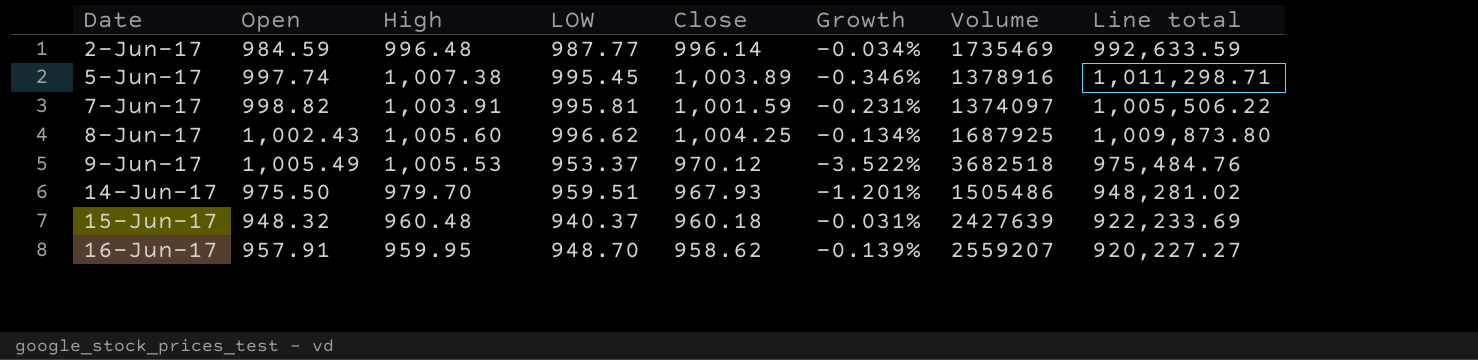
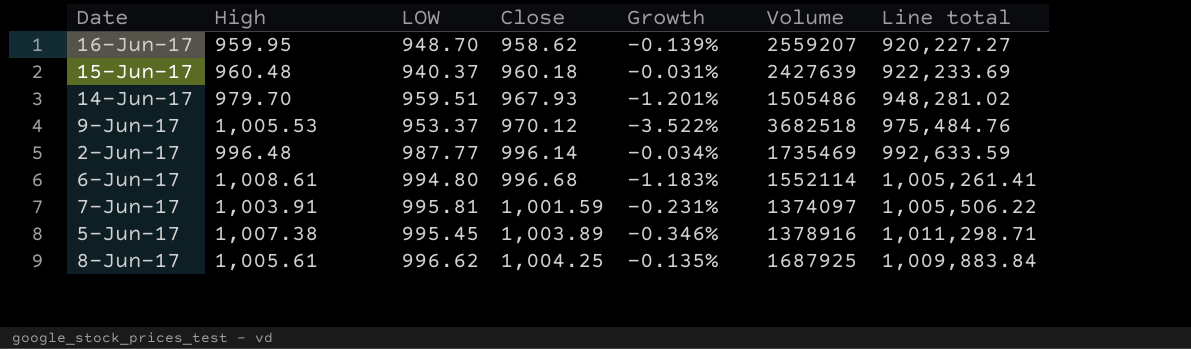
row order: Date ascending -> Close ascending
column Open | position: 2 -> none
row 6-Jun-17: none -> 1,008.61 | 994.80 | 996.68 | -1.183% | 1552114 | 1,005,261.41
8-Jun-17 | High: 1,005.60 -> 1,005.61
8-Jun-17 | Growth: -0.134% -> -0.135%
8-Jun-17 | Line total: 1,009,873.80 -> 1,009,883.84

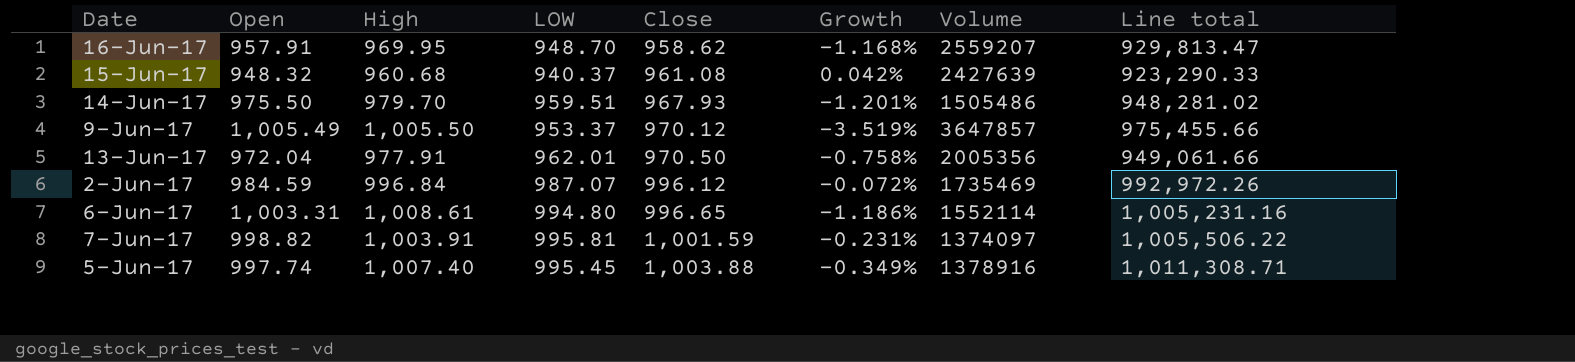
column Open | position: none -> 2
row 8-Jun-17: 1,005.61 | 996.62 | 1,004.25 | -0.135% | 1687925 | 1,009,883.84 -> none
16-Jun-17 | High: 959.95 -> 969.95
16-Jun-17 | Growth: -0.139% -> -1.168%
16-Jun-17 | Line total: 920,227.27 -> 929,813.47
15-Jun-17 | High: 960.48 -> 960.68
15-Jun-17 | Close: 960.18 -> 961.08
15-Jun-17 | Growth: -0.031% -> 0.042%
15-Jun-17 | Line total: 922,233.69 -> 923,290.33
9-Jun-17 | High: 1,005.53 -> 1,005.50
9-Jun-17 | Growth: -3.522% -> -3.519%
9-Jun-17 | Volume: 3682518 -> 3647857
9-Jun-17 | Line total: 975,484.76 -> 975,455.66
row 13-Jun-17: none -> 972.04 | 977.91 | 962.01 | 970.50 | -0.758% | 2005356 | 949,061.66
2-Jun-17 | High: 996.48 -> 996.84
2-Jun-17 | LOW: 987.77 -> 987.07
2-Jun-17 | Close: 996.14 -> 996.12
2-Jun-17 | Growth: -0.034% -> -0.072%
2-Jun-17 | Line total: 992,633.59 -> 992,972.26
6-Jun-17 | Close: 996.68 -> 996.65
6-Jun-17 | Growth: -1.183% -> -1.186%
6-Jun-17 | Line total: 1,005,261.41 -> 1,005,231.16
5-Jun-17 | High: 1,007.38 -> 1,007.40
5-Jun-17 | Close: 1,003.89 -> 1,003.88
5-Jun-17 | Growth: -0.346% -> -0.349%
5-Jun-17 | Line total: 1,011,298.71 -> 1,011,308.71

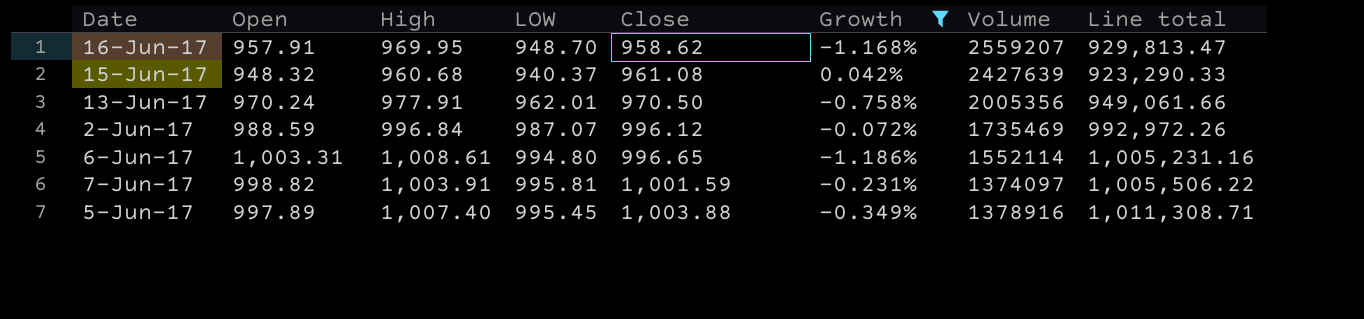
filter: none -> Growth >= -1.186%
13-Jun-17 | Open: 972.04 -> 970.24
2-Jun-17 | Open: 984.59 -> 988.59
5-Jun-17 | Open: 997.74 -> 997.89

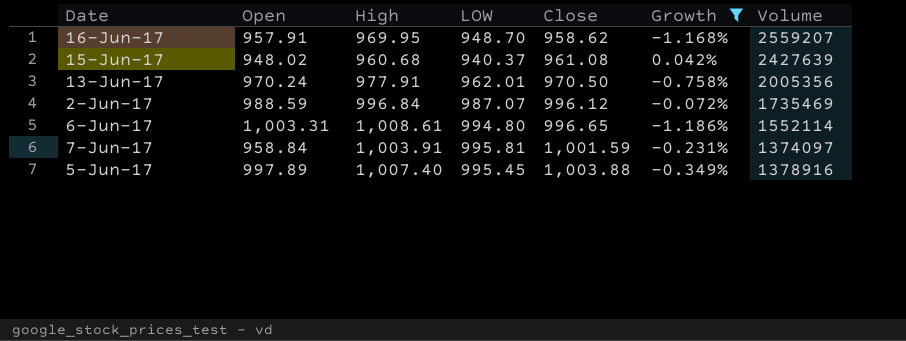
column Line total | formula: [High] * [Close] -> none
15-Jun-17 | Open: 948.32 -> 948.02
7-Jun-17 | Open: 998.82 -> 958.84

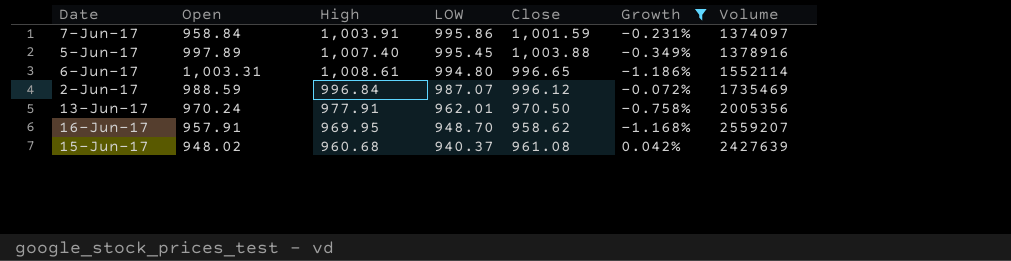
row order: Close ascending -> LOW descending
7-Jun-17 | LOW: 995.81 -> 995.86

